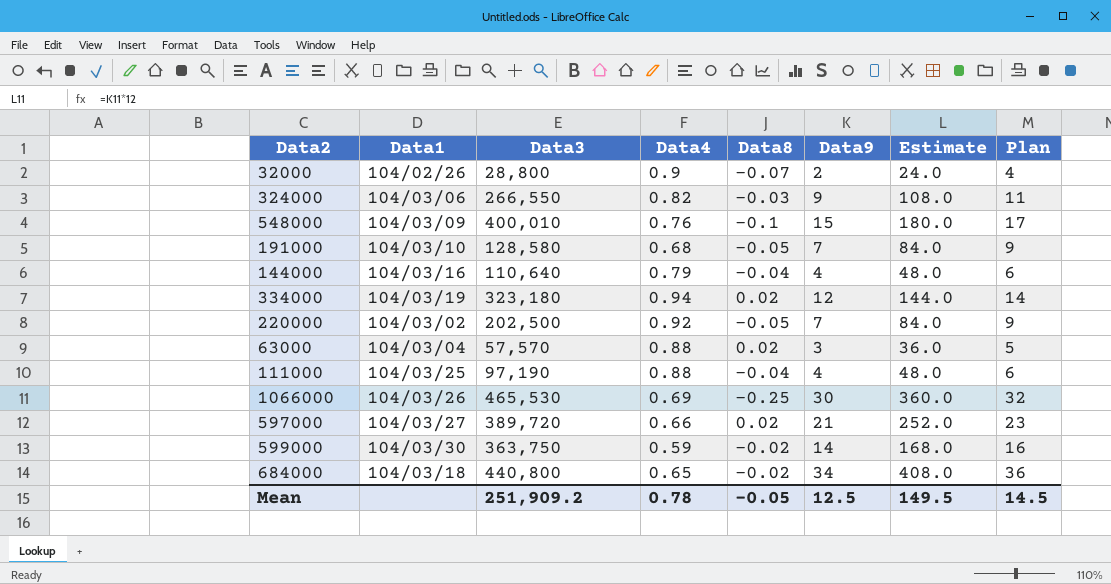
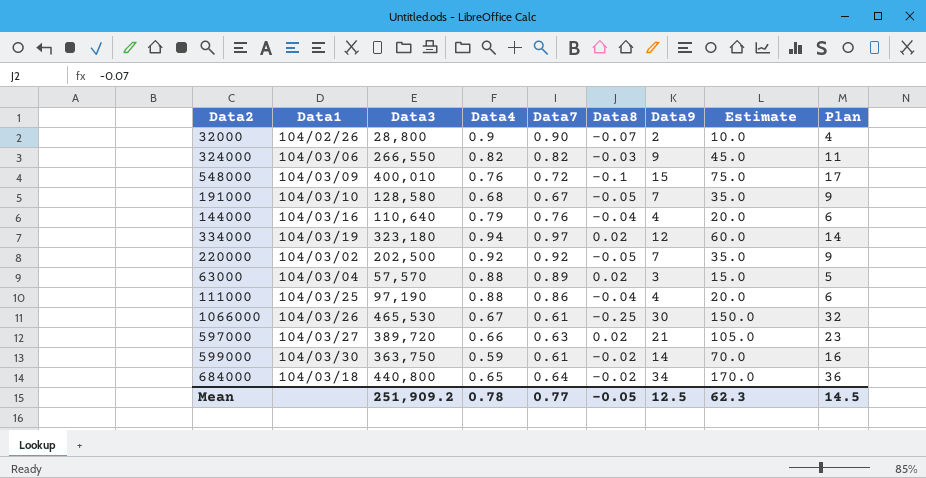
column Data7 | position: none -> 5
column Estimate | formula: [Data9] * 12 -> [Data9] * 5
1066000 | Data4: 0.69 -> 0.67
Mean | Estimate: 149.5 -> 62.3

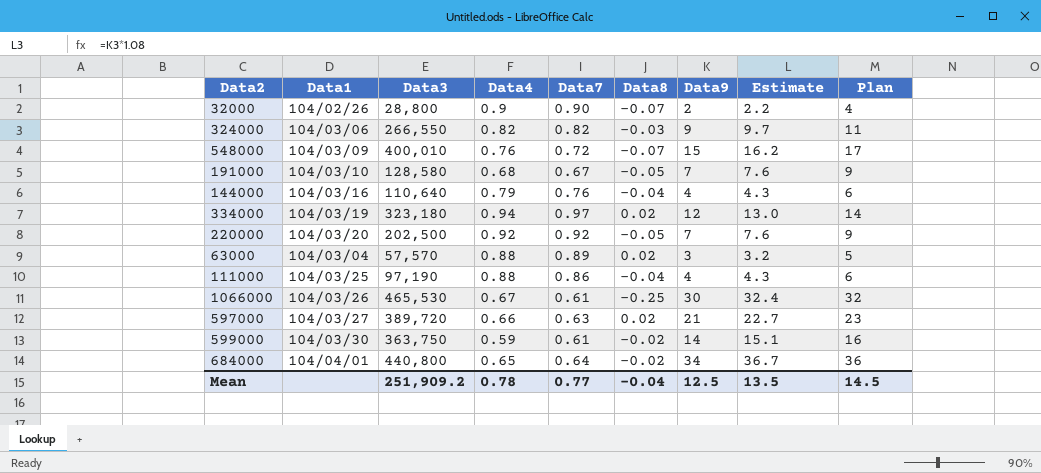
column Estimate | formula: [Data9] * 5 -> [Data9] * 1.08
548000 | Data8: -0.1 -> -0.07
220000 | Data1: 104/03/02 -> 104/03/20
684000 | Data1: 104/03/18 -> 104/04/01
Mean | Data8: -0.05 -> -0.04
Mean | Estimate: 62.3 -> 13.5

